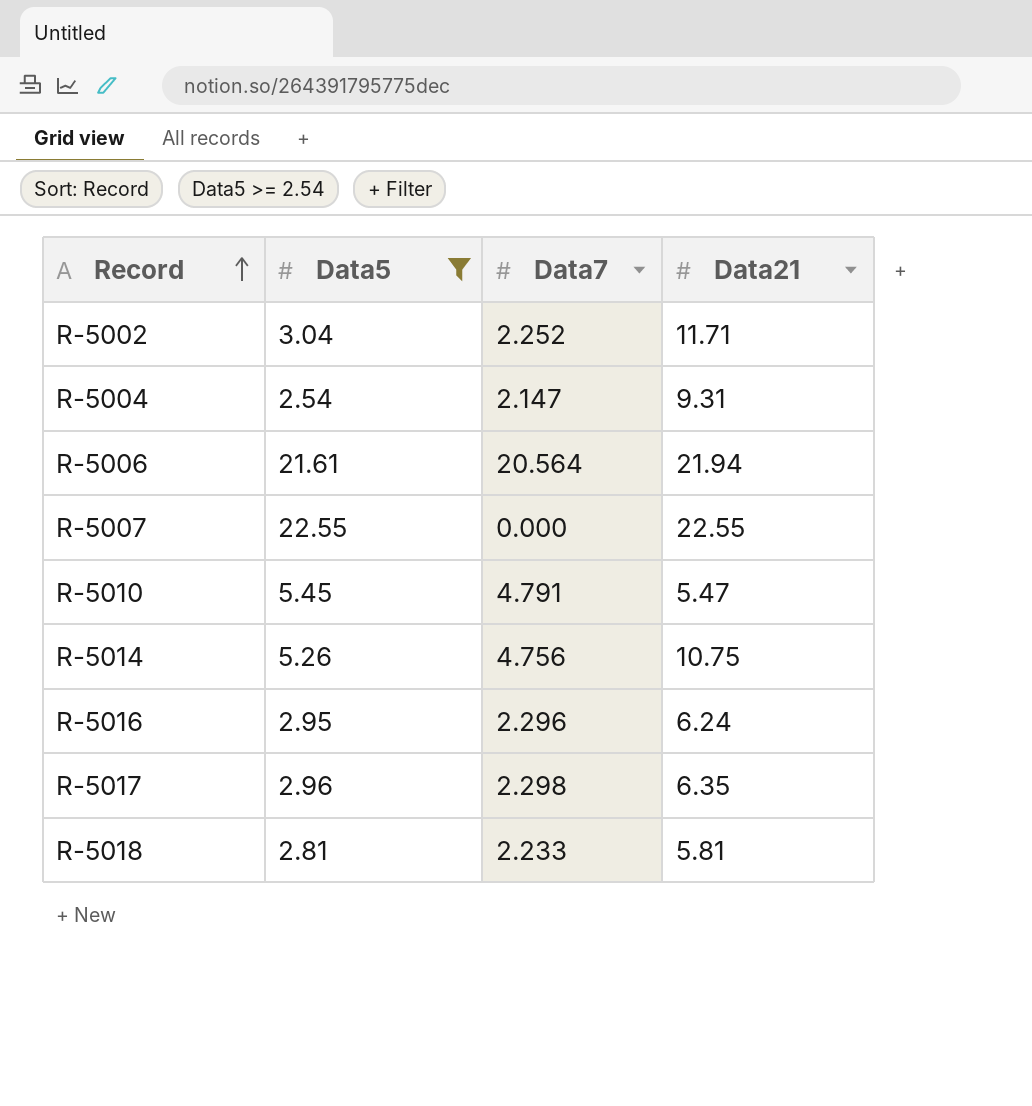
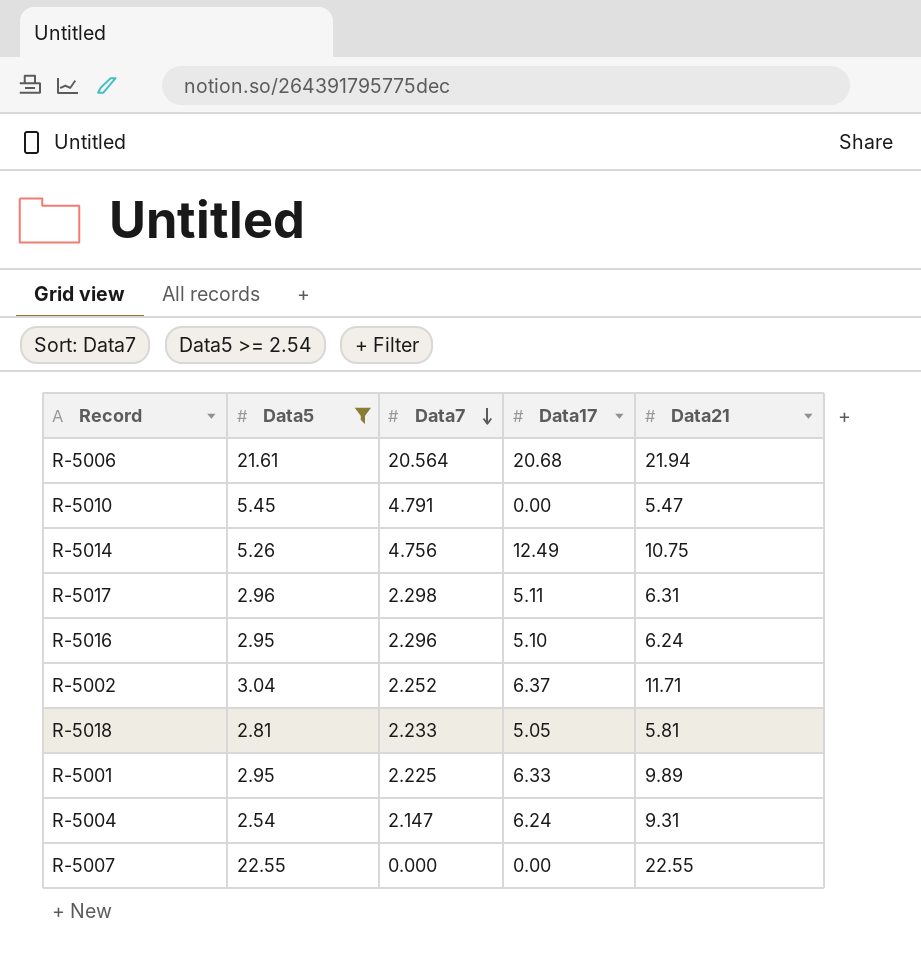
row order: Record ascending -> Data7 descending
column Data17 | position: none -> 4
R-5017 | Data21: 6.35 -> 6.31
row R-5001: none -> 2.95 | 2.225 | 6.33 | 9.89

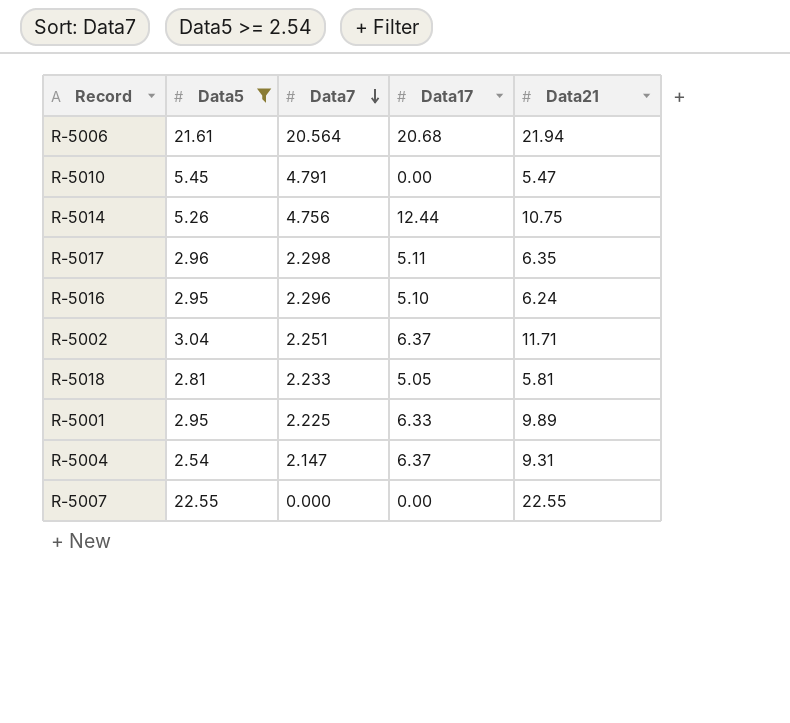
R-5014 | Data17: 12.49 -> 12.44
R-5017 | Data21: 6.31 -> 6.35
R-5002 | Data7: 2.252 -> 2.251
R-5004 | Data17: 6.24 -> 6.37

